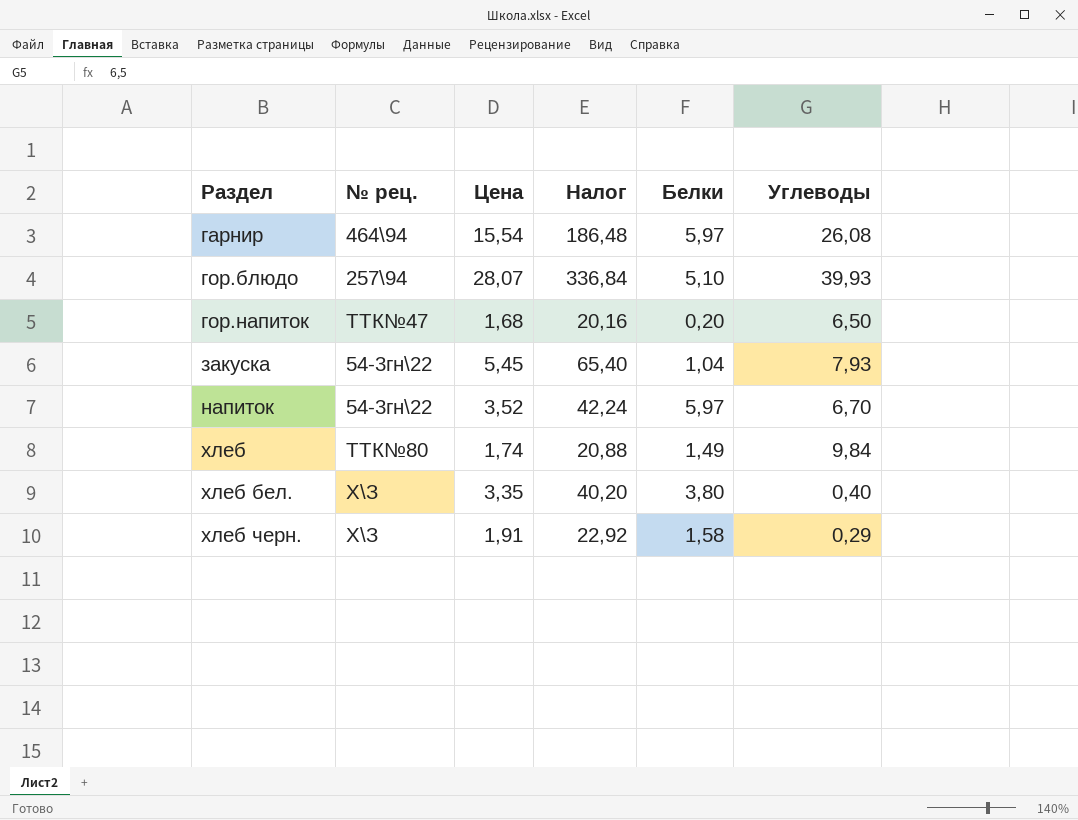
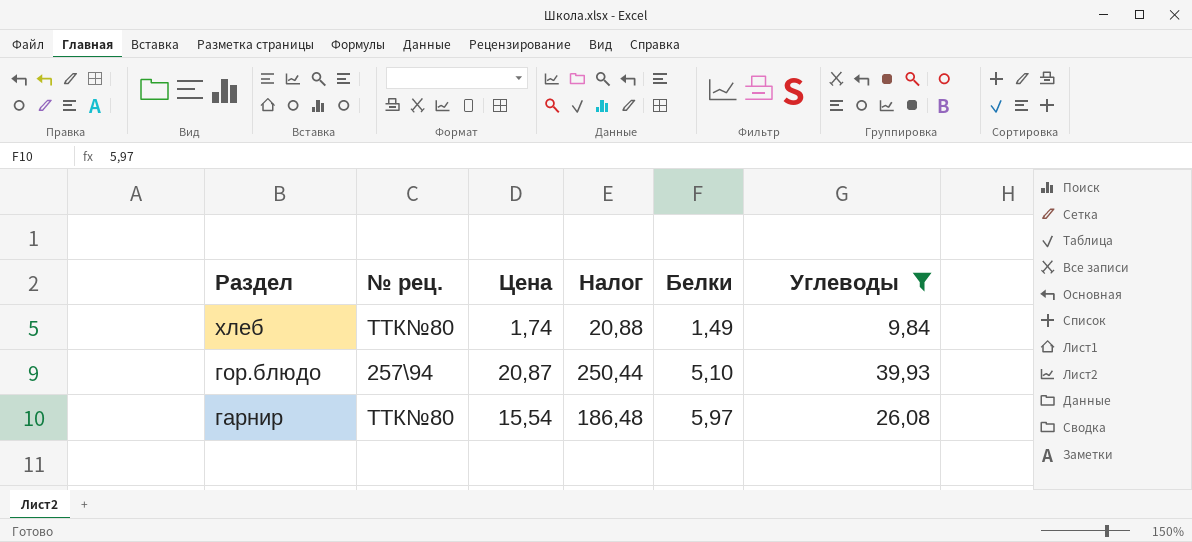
filter: none -> Углеводы >= 9,84
row order: Раздел ascending -> Раздел descending
гор.блюдо | Цена: 28,07 -> 20,87
гор.блюдо | Налог: 336,84 -> 250,44
гарнир | № рец.: 464\94 -> ТТК№80

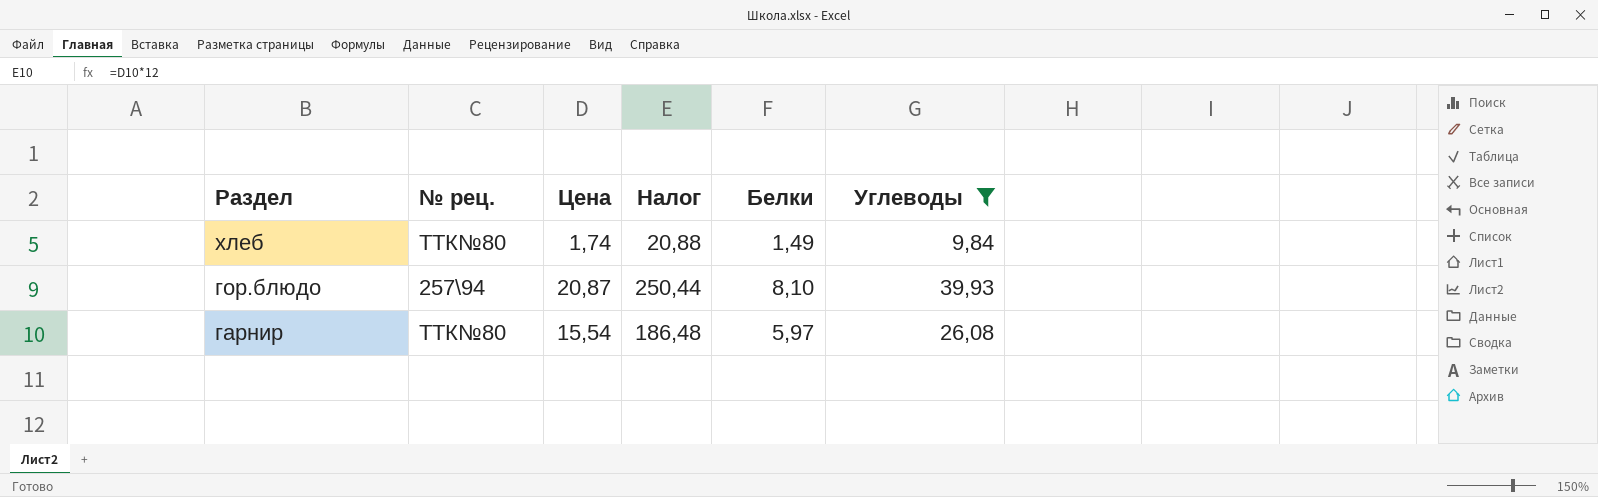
гор.блюдо | Белки: 5,10 -> 8,10

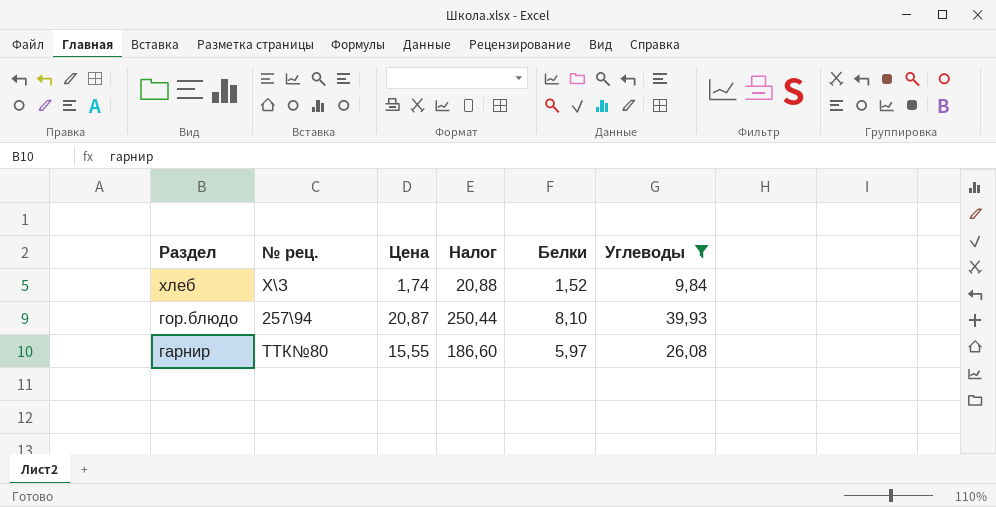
хлеб | № рец.: ТТК№80 -> Х\З
хлеб | Белки: 1,49 -> 1,52
гарнир | Цена: 15,54 -> 15,55
гарнир | Налог: 186,48 -> 186,60

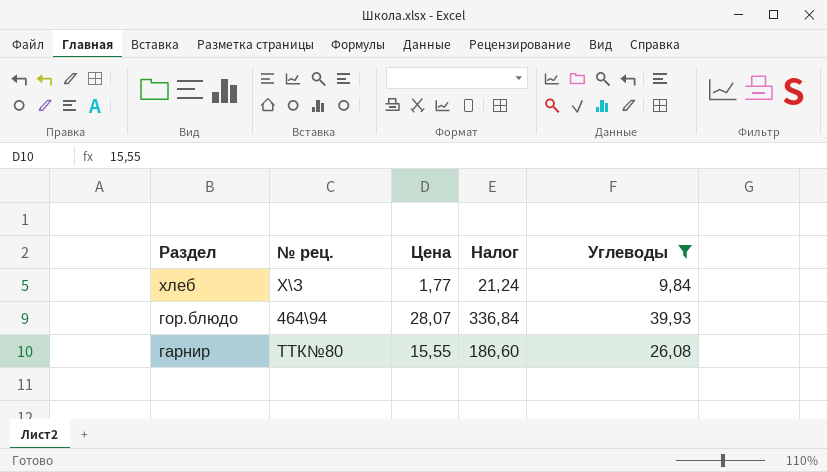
column Белки | position: 5 -> none
хлеб | Цена: 1,74 -> 1,77
хлеб | Налог: 20,88 -> 21,24
гор.блюдо | № рец.: 257\94 -> 464\94
гор.блюдо | Цена: 20,87 -> 28,07
гор.блюдо | Налог: 250,44 -> 336,84

